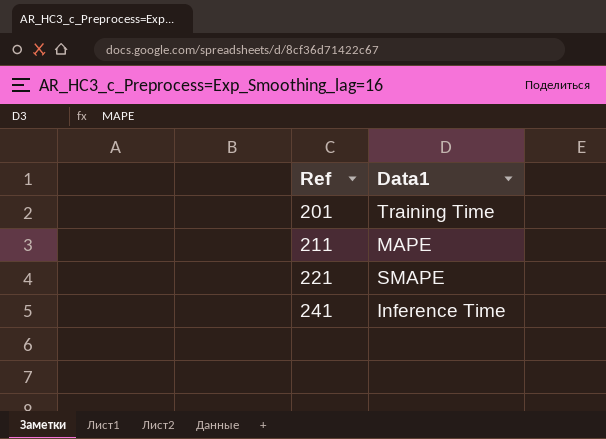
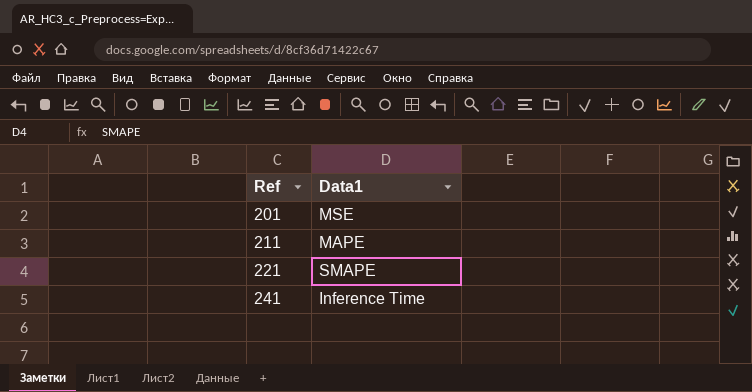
201 | Data1: Training Time -> MSE

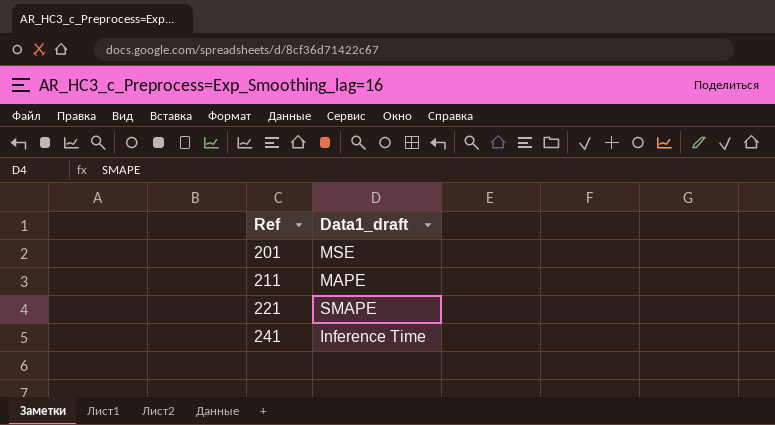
column name: Data1 -> Data1_draft

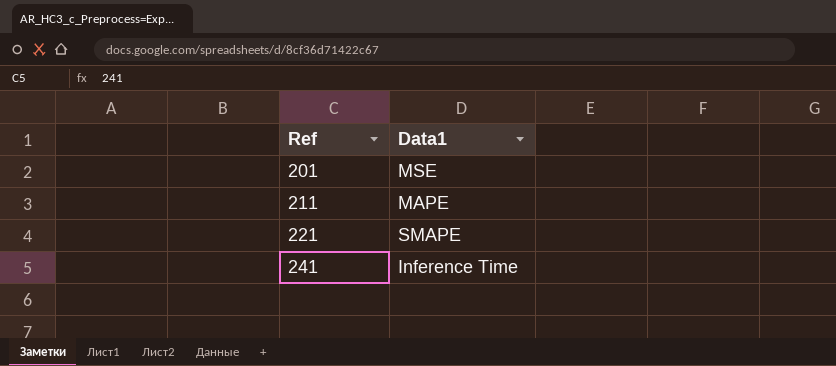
column name: Data1_draft -> Data1

